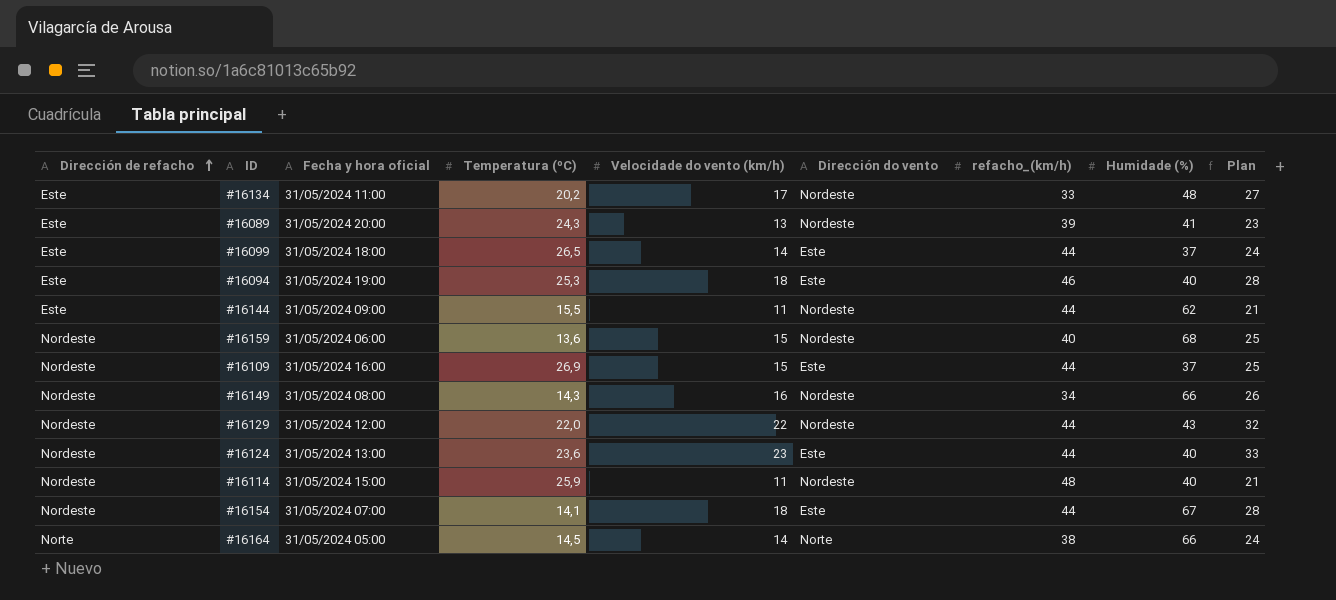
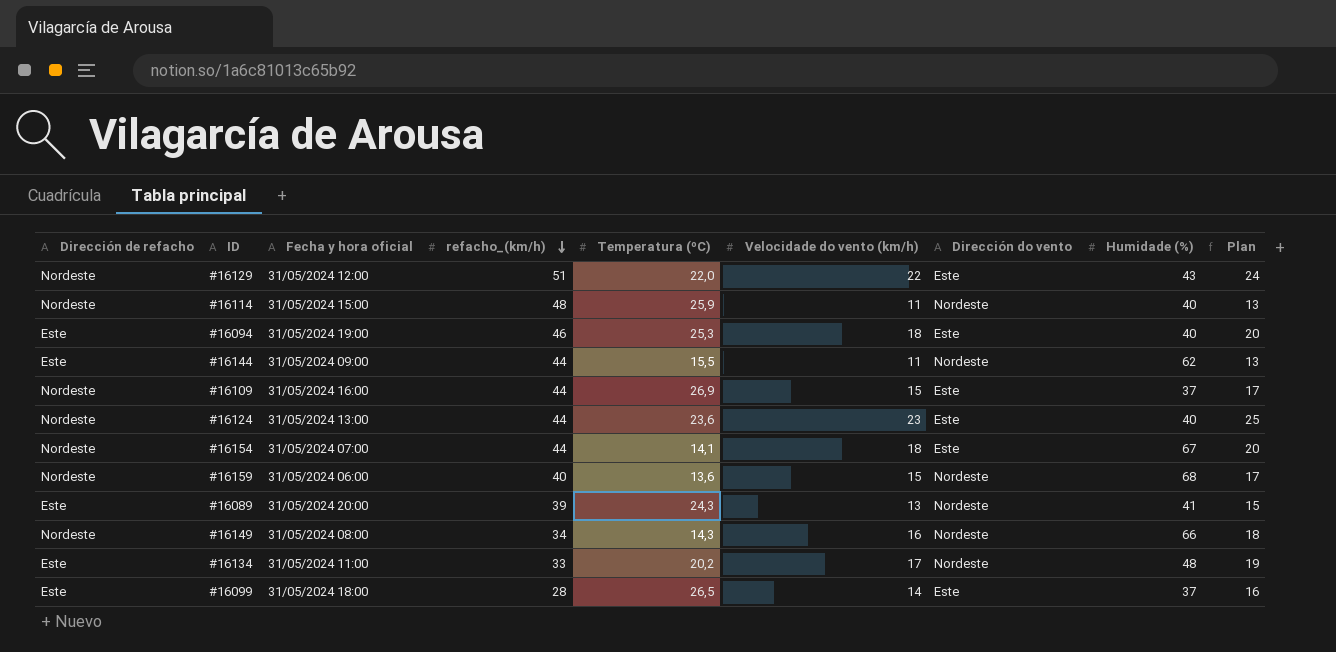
row order: Dirección de refacho ascending -> refacho_(km/h) descending
column refacho_(km/h) | position: 7 -> 4
column Plan | formula: [Velocidade do vento (km/h)] + 10 -> [Velocidade do vento (km/h)] + 2
row #16164: Norte | 31/05/2024 05:00 | 14,5 | 14 | Norte | 38 | 66 | 24 -> none
#16129 | refacho_(km/h): 44 -> 51
#16129 | Dirección do vento: Nordeste -> Este
#16099 | refacho_(km/h): 44 -> 28

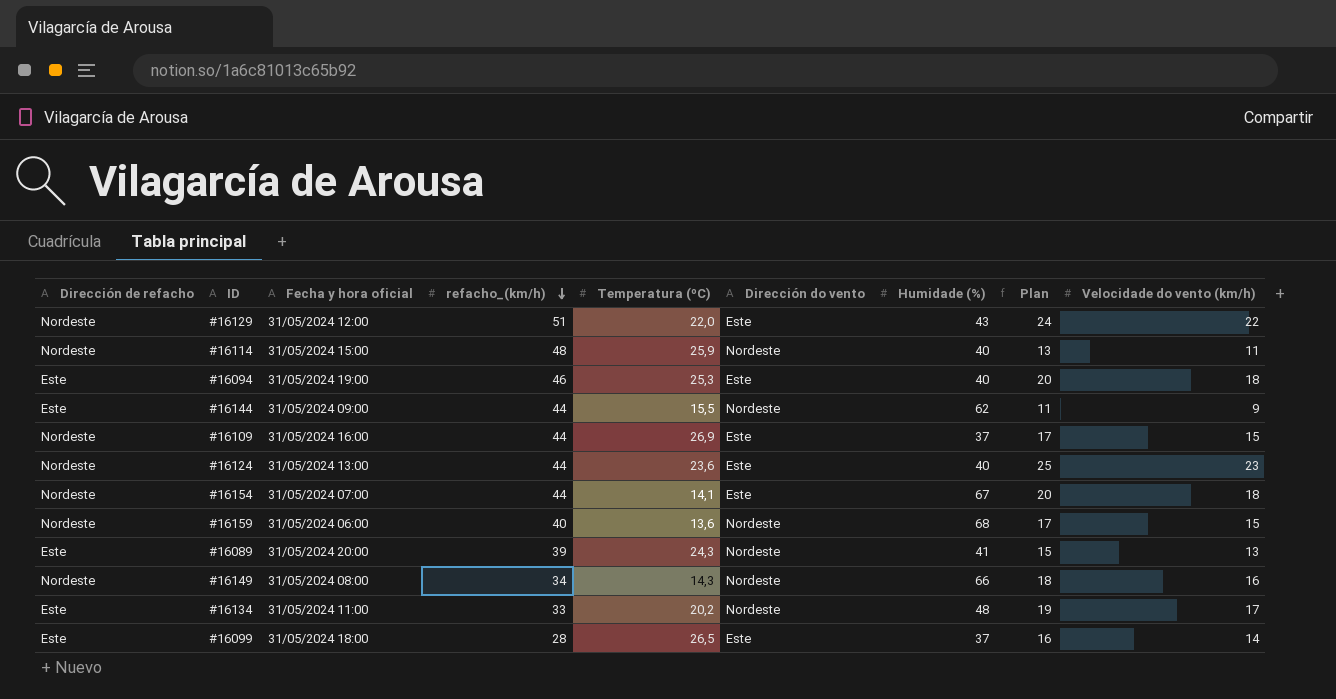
column Velocidade do vento (km/h) | position: 6 -> 9
#16144 | Plan: 13 -> 11
#16144 | Velocidade do vento (km/h): 11 -> 9

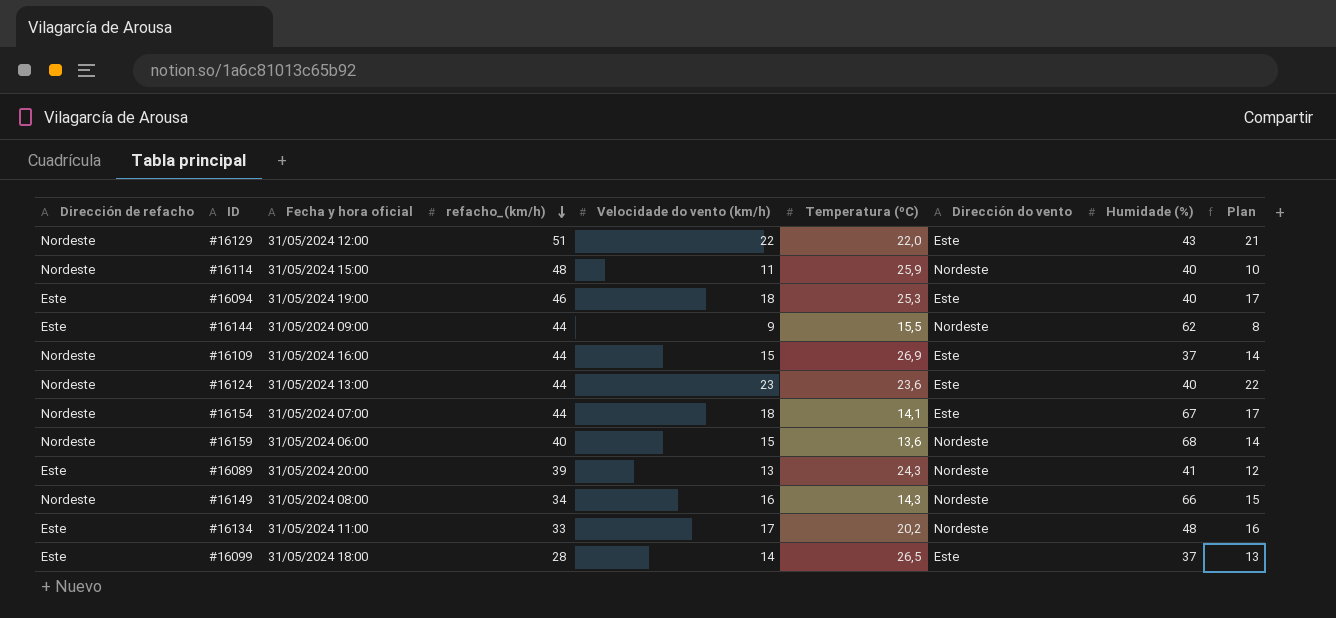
column Velocidade do vento (km/h) | position: 9 -> 5
column Plan | formula: [Velocidade do vento (km/h)] + 2 -> [Velocidade do vento (km/h)] - 1

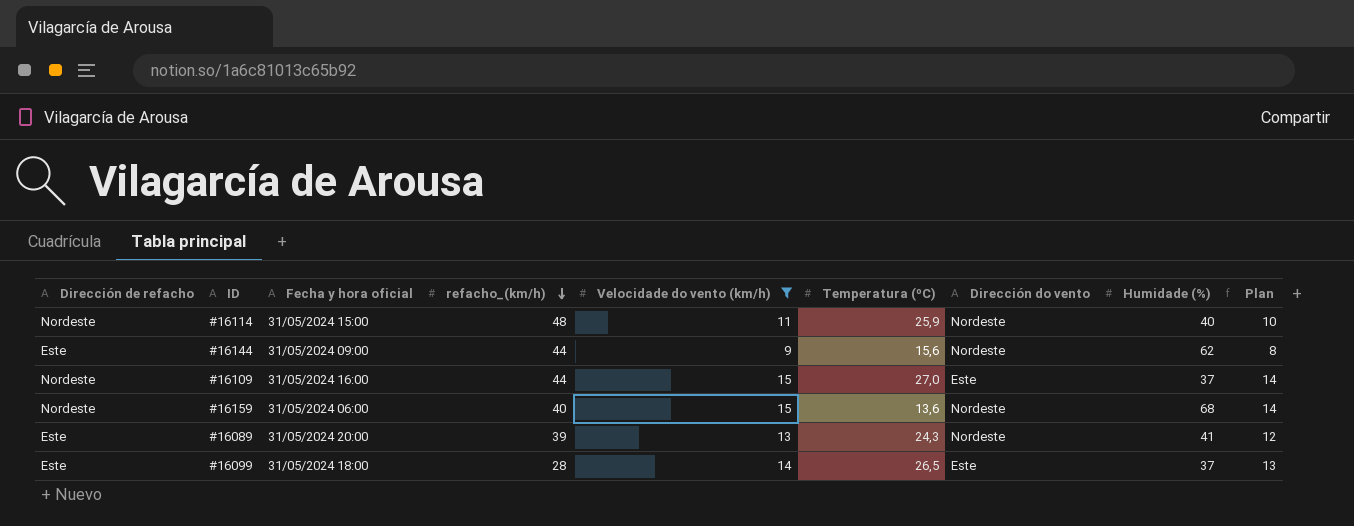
filter: none -> Velocidade do vento (km/h) <= 15
#16144 | Temperatura (ºC): 15,5 -> 15,6
#16109 | Temperatura (ºC): 26,9 -> 27,0

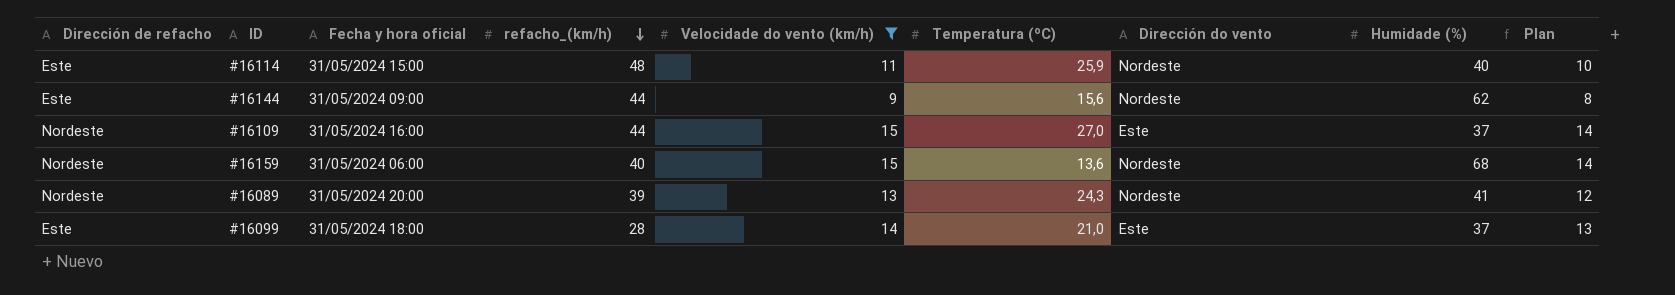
#16114 | Dirección de refacho: Nordeste -> Este
#16089 | Dirección de refacho: Este -> Nordeste
#16099 | Temperatura (ºC): 26,5 -> 21,0

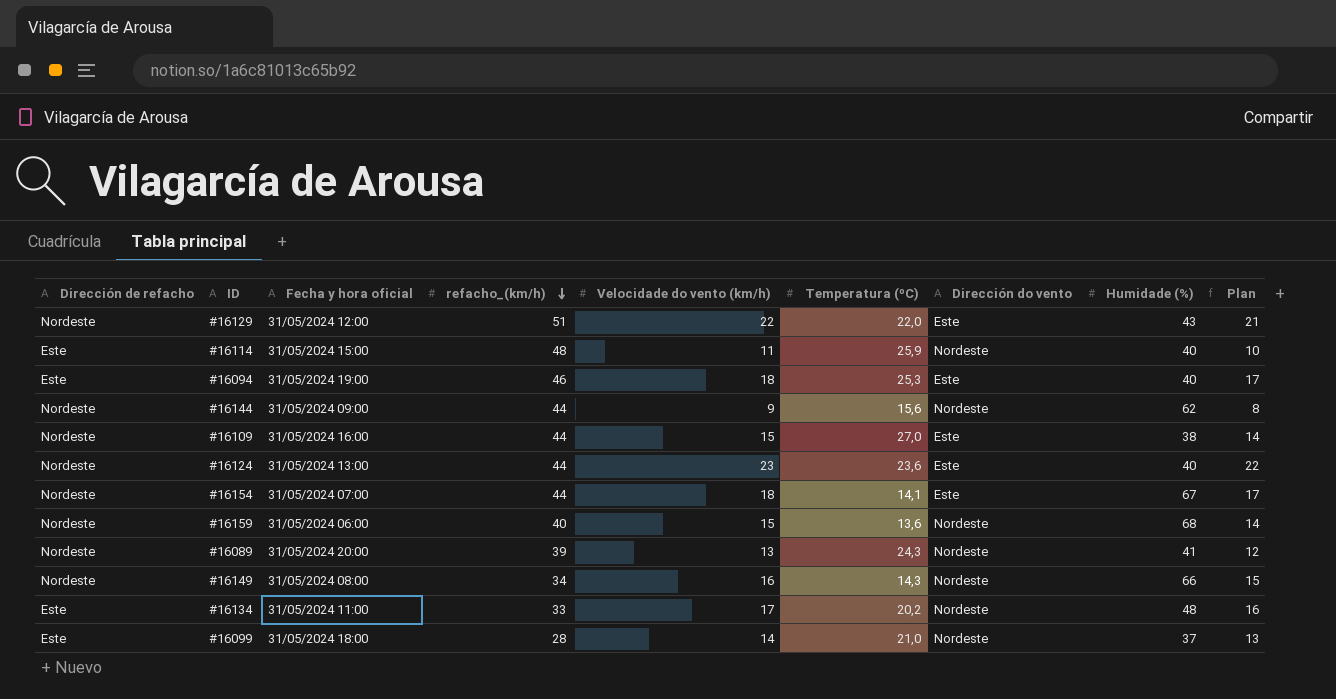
filter: Velocidade do vento (km/h) <= 15 -> none
#16144 | Dirección de refacho: Este -> Nordeste
#16109 | Humidade (%): 37 -> 38
#16099 | Dirección do vento: Este -> Nordeste

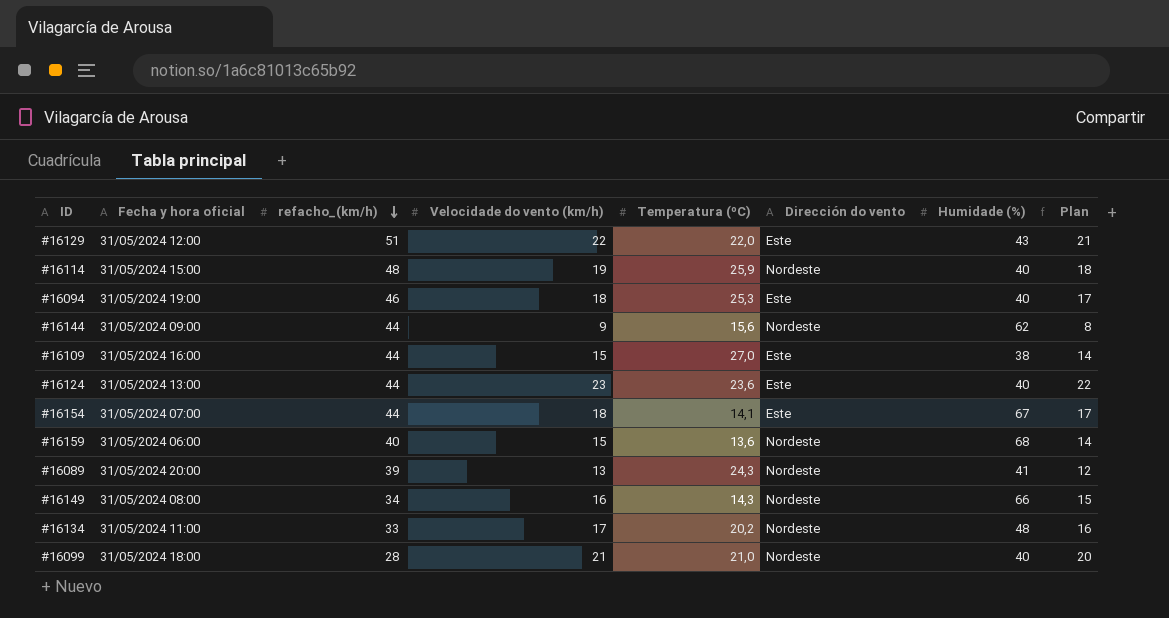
column Dirección de refacho | position: 1 -> none
#16114 | Velocidade do vento (km/h): 11 -> 19
#16114 | Plan: 10 -> 18
#16099 | Velocidade do vento (km/h): 14 -> 21
#16099 | Humidade (%): 37 -> 40
#16099 | Plan: 13 -> 20

